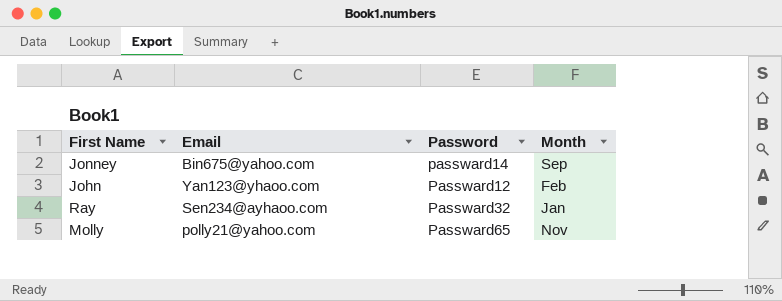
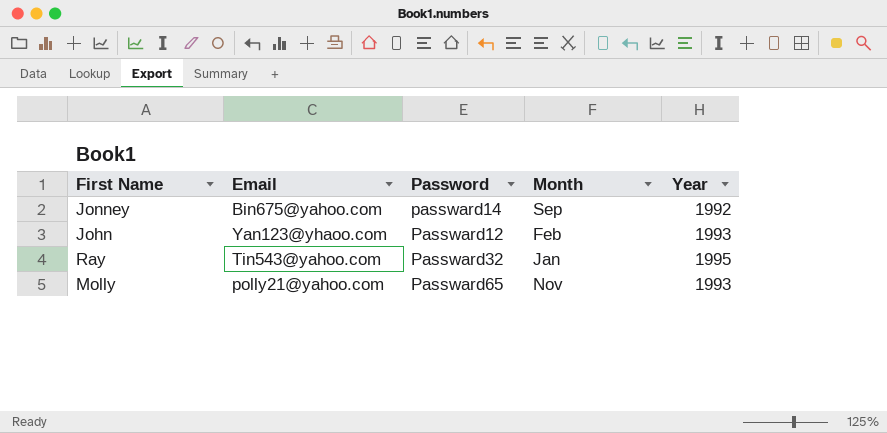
column Year | position: none -> 5
Ray | Email: Sen234@ayhaoo.com -> Tin543@yahoo.com

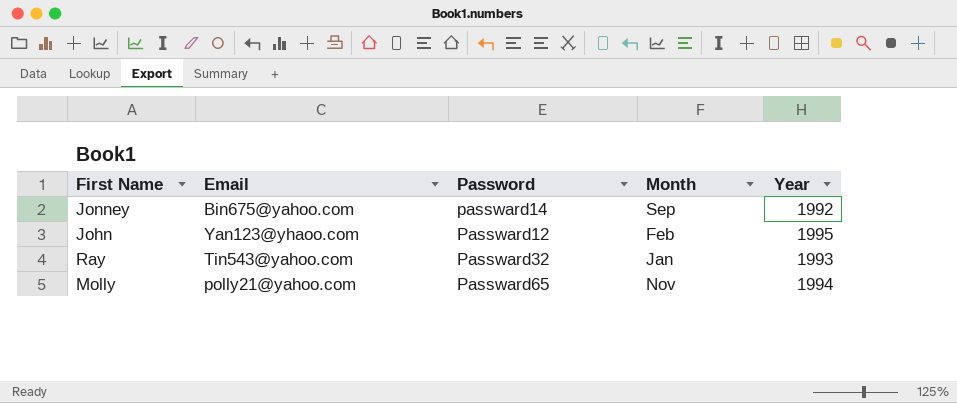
John | Year: 1993 -> 1995
Ray | Year: 1995 -> 1993
Molly | Year: 1993 -> 1994

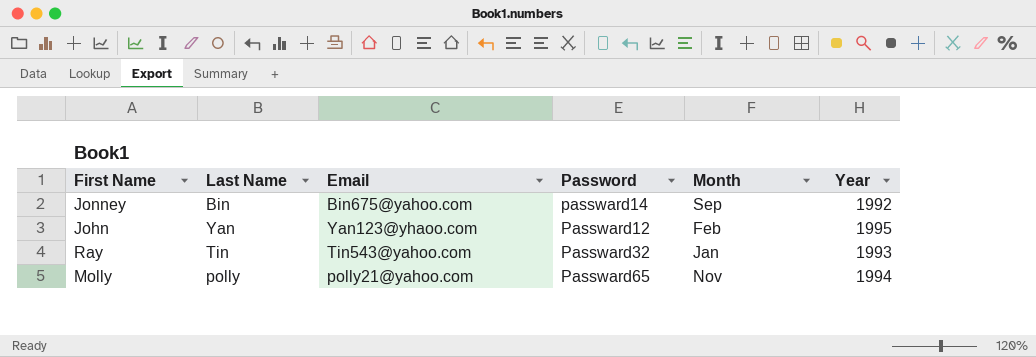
column Last Name | position: none -> 2

